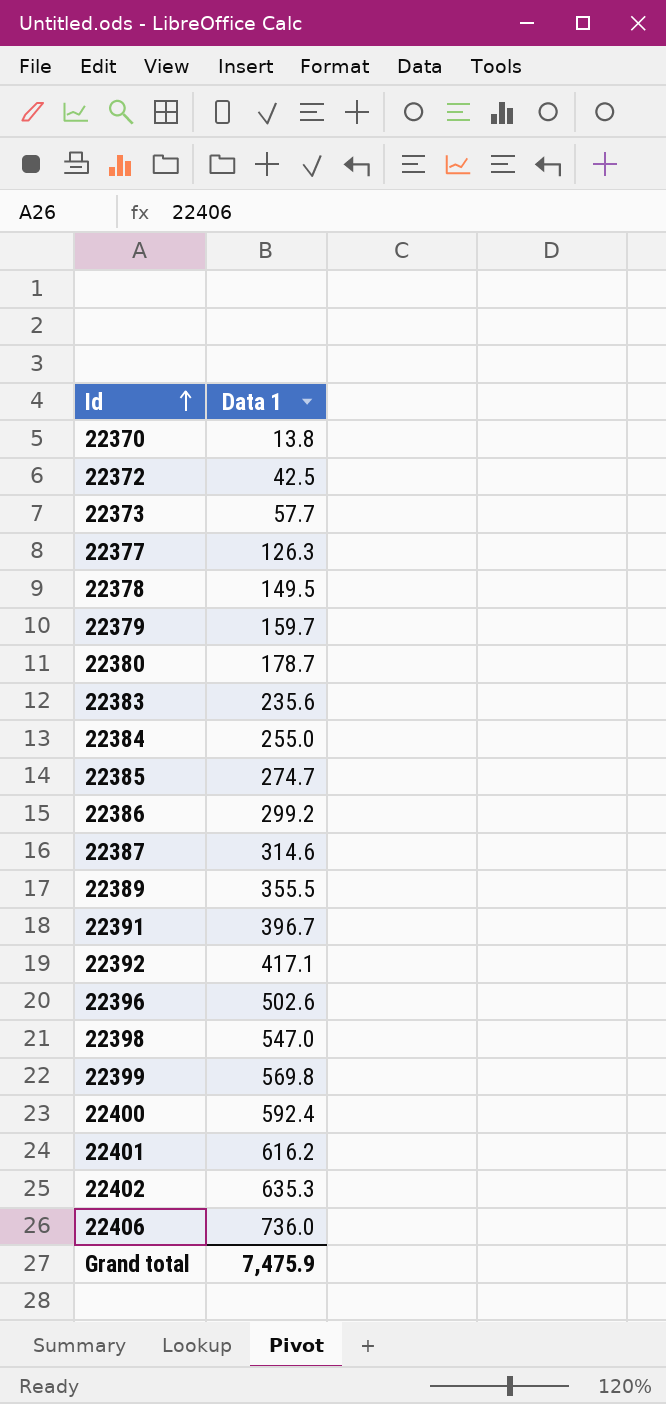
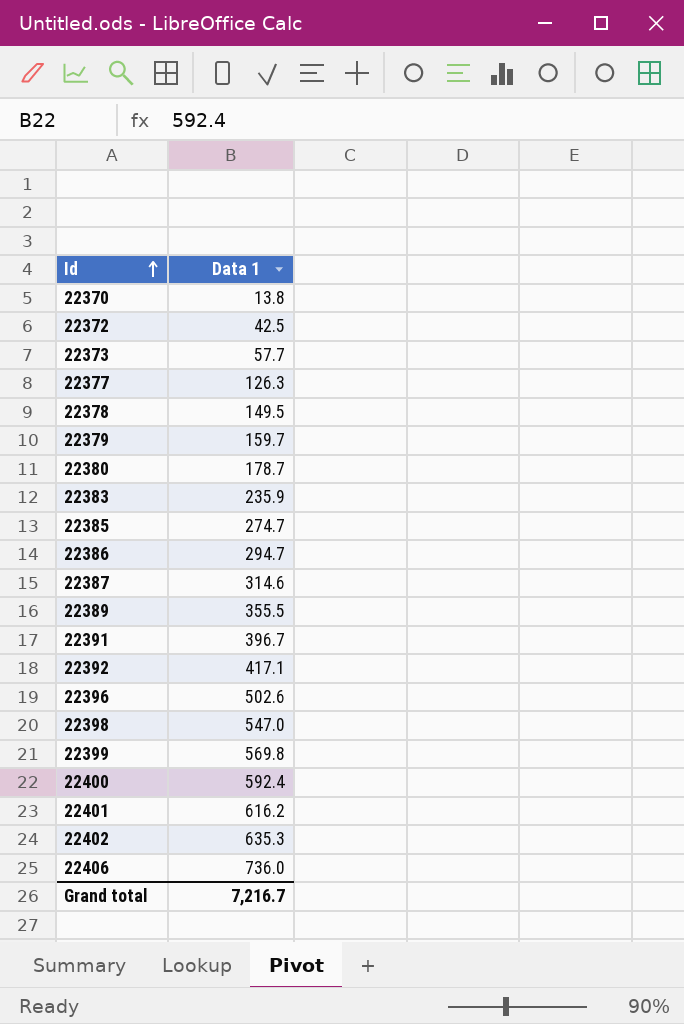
row 22384: 255.0 -> none
22383 | Data 1: 235.6 -> 235.9
22386 | Data 1: 299.2 -> 294.7
Grand total | Data 1: 7,475.9 -> 7,216.7

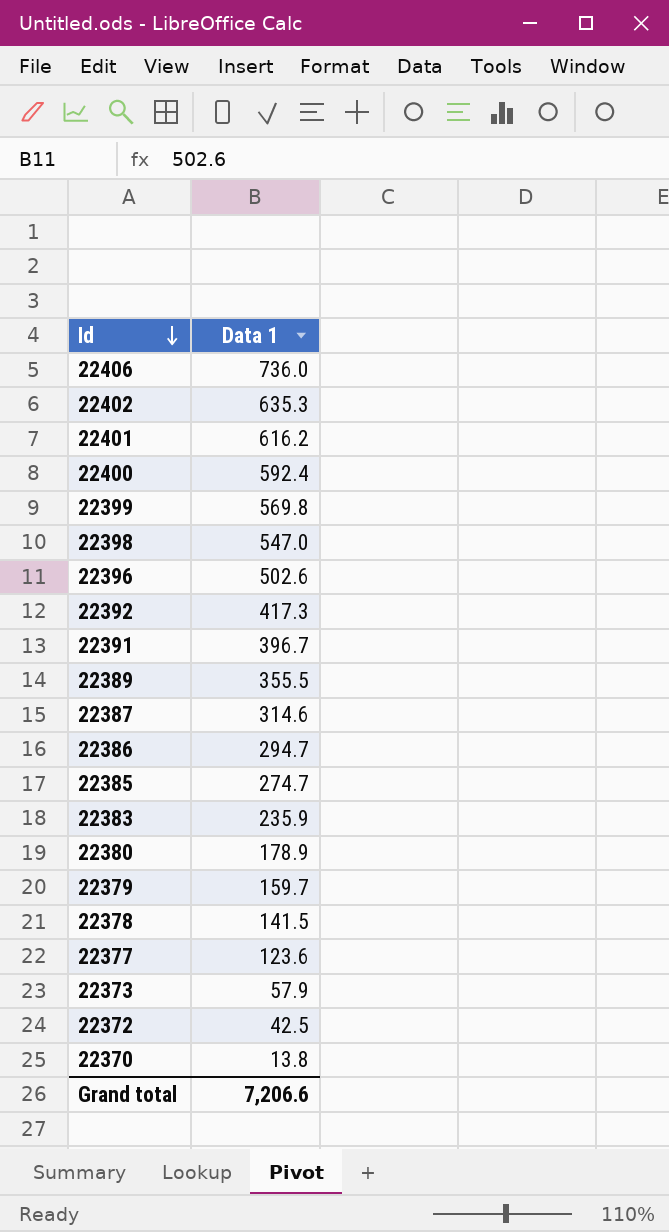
row order: Id ascending -> Id descending
22392 | Data 1: 417.1 -> 417.3
22380 | Data 1: 178.7 -> 178.9
22378 | Data 1: 149.5 -> 141.5
22377 | Data 1: 126.3 -> 123.6
22373 | Data 1: 57.7 -> 57.9
Grand total | Data 1: 7,216.7 -> 7,206.6

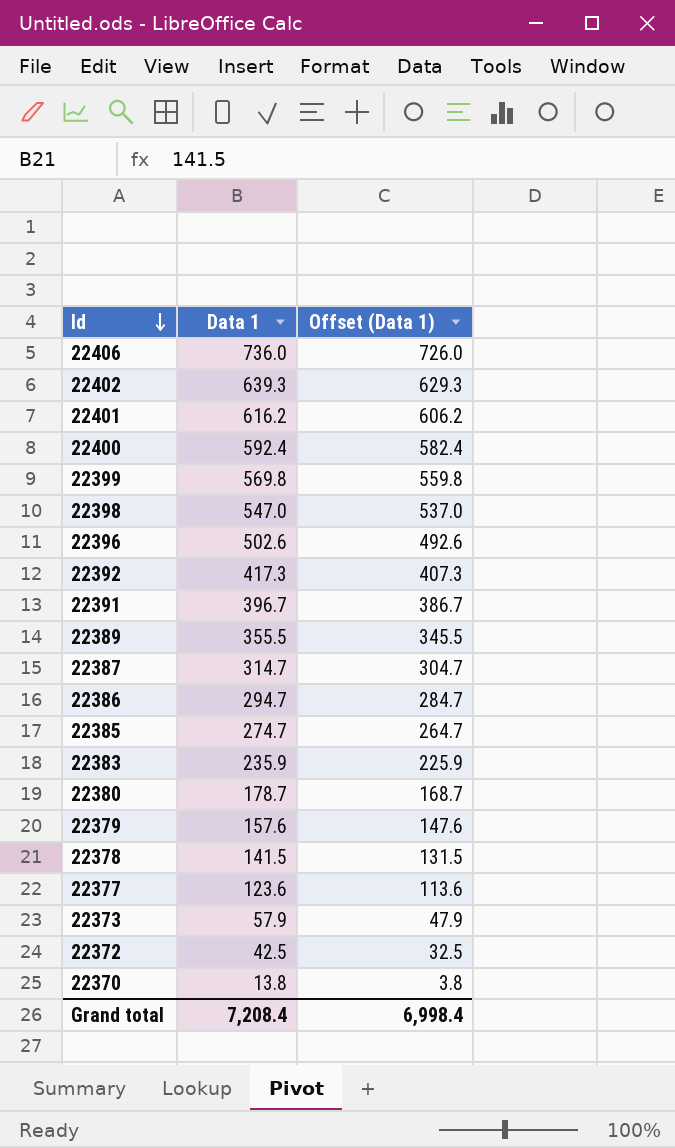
column Offset (Data 1) | formula: none -> [Data 1] - 10
22402 | Data 1: 635.3 -> 639.3
22387 | Data 1: 314.6 -> 314.7
22380 | Data 1: 178.9 -> 178.7
22379 | Data 1: 159.7 -> 157.6
Grand total | Data 1: 7,206.6 -> 7,208.4

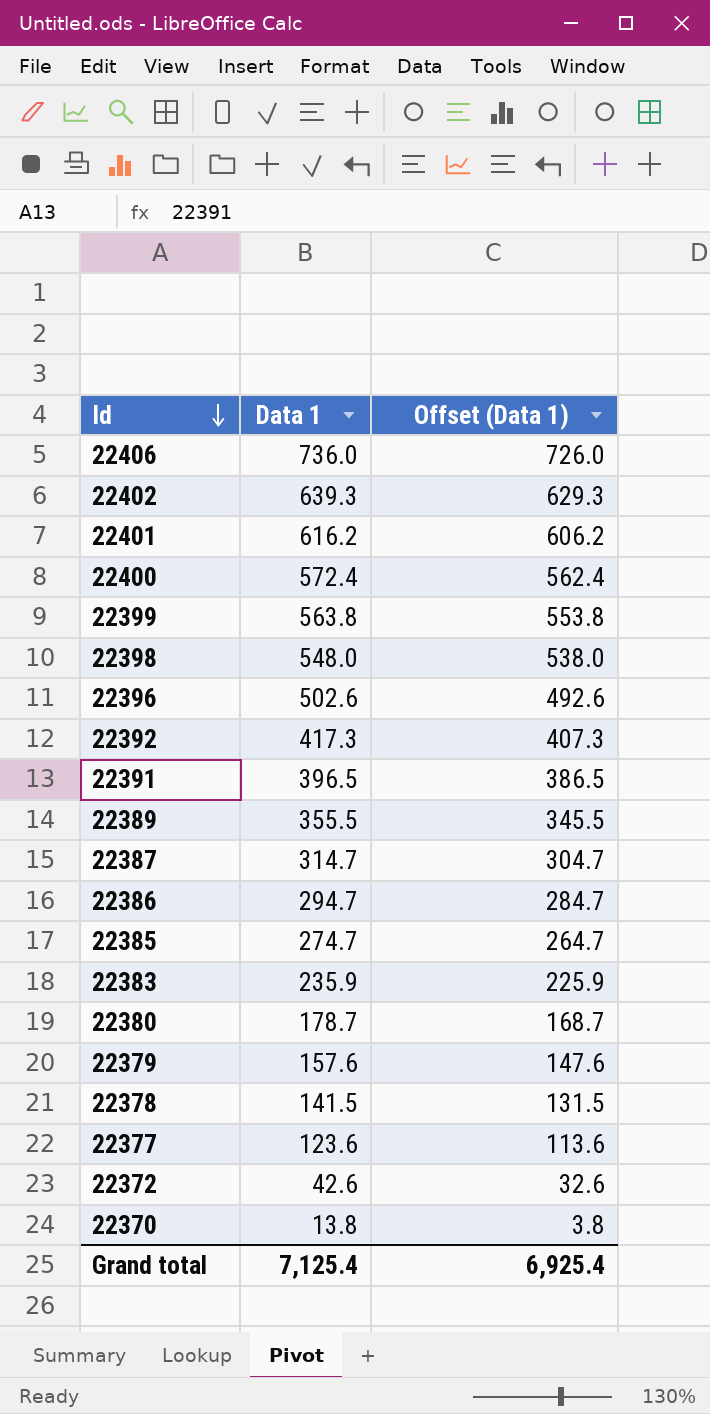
row 22373: 57.9 | 47.9 -> none
22400 | Data 1: 592.4 -> 572.4
22400 | Offset (Data 1): 582.4 -> 562.4
22399 | Data 1: 569.8 -> 563.8
22399 | Offset (Data 1): 559.8 -> 553.8
22398 | Data 1: 547.0 -> 548.0
22398 | Offset (Data 1): 537.0 -> 538.0
22391 | Data 1: 396.7 -> 396.5
22391 | Offset (Data 1): 386.7 -> 386.5
22372 | Data 1: 42.5 -> 42.6
22372 | Offset (Data 1): 32.5 -> 32.6
Grand total | Data 1: 7,208.4 -> 7,125.4
Grand total | Offset (Data 1): 6,998.4 -> 6,925.4

